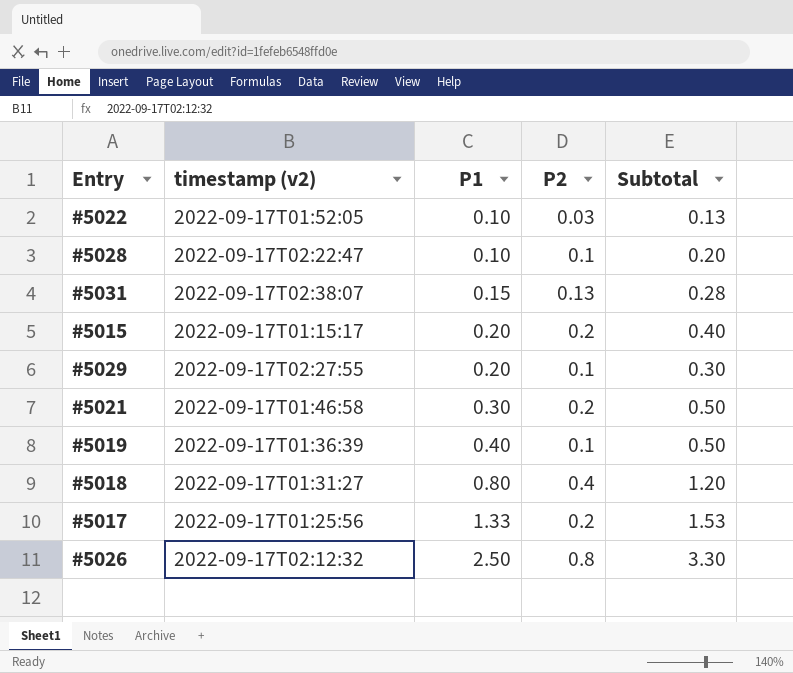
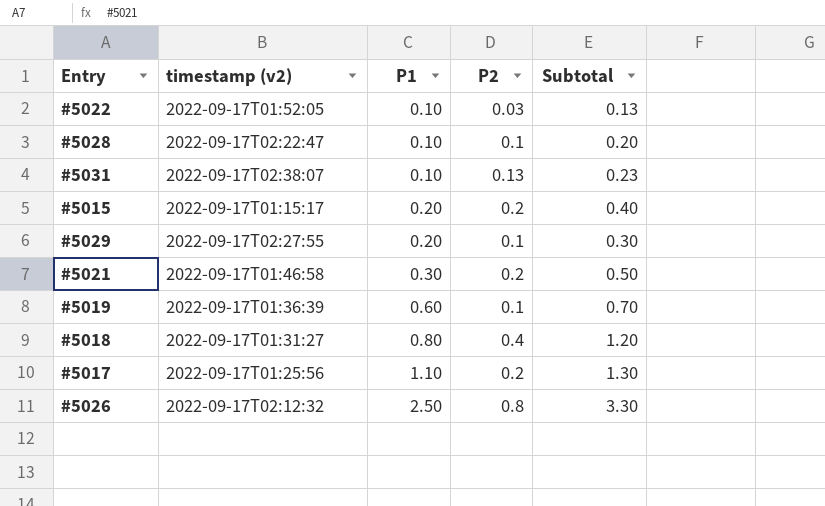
#5031 | P1: 0.15 -> 0.10
#5031 | Subtotal: 0.28 -> 0.23
#5019 | P1: 0.40 -> 0.60
#5019 | Subtotal: 0.50 -> 0.70
#5017 | P1: 1.33 -> 1.10
#5017 | Subtotal: 1.53 -> 1.30

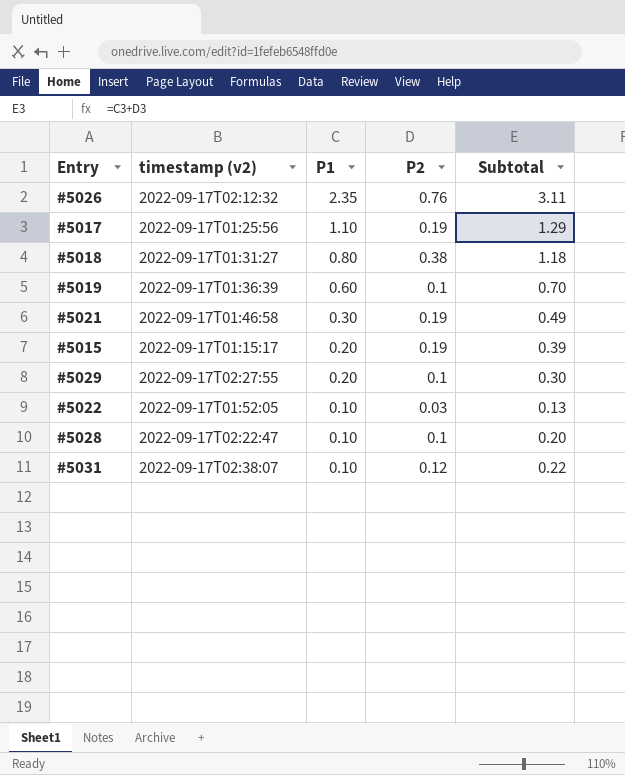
row order: P1 ascending -> P1 descending
#5026 | P1: 2.50 -> 2.35
#5026 | P2: 0.8 -> 0.76
#5026 | Subtotal: 3.30 -> 3.11
#5017 | P2: 0.2 -> 0.19
#5017 | Subtotal: 1.30 -> 1.29
#5018 | P2: 0.4 -> 0.38
#5018 | Subtotal: 1.20 -> 1.18
#5021 | P2: 0.2 -> 0.19
#5021 | Subtotal: 0.50 -> 0.49
#5015 | P2: 0.2 -> 0.19
#5015 | Subtotal: 0.40 -> 0.39
#5031 | P2: 0.13 -> 0.12
#5031 | Subtotal: 0.23 -> 0.22

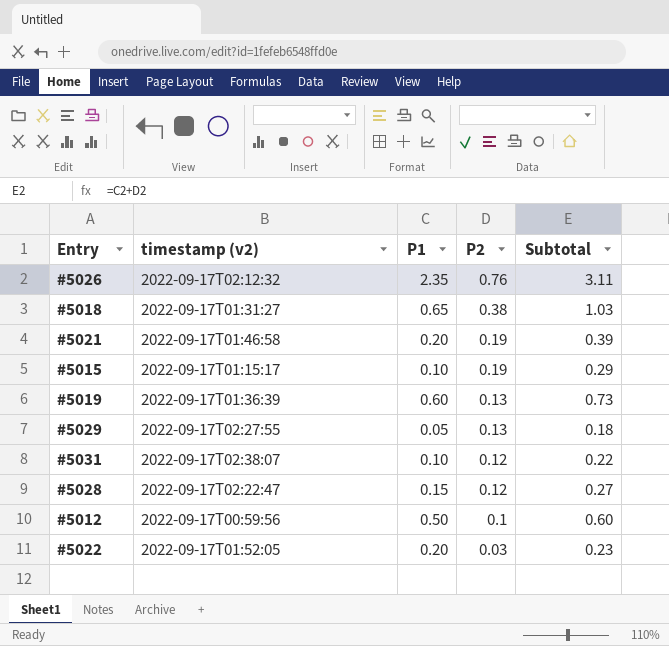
row order: P1 descending -> P2 descending
row #5017: 2022-09-17T01:25:56 | 1.10 | 0.19 | 1.29 -> none
#5018 | P1: 0.80 -> 0.65
#5018 | Subtotal: 1.18 -> 1.03
#5021 | P1: 0.30 -> 0.20
#5021 | Subtotal: 0.49 -> 0.39
#5015 | P1: 0.20 -> 0.10
#5015 | Subtotal: 0.39 -> 0.29
#5019 | P2: 0.1 -> 0.13
#5019 | Subtotal: 0.70 -> 0.73
#5029 | P1: 0.20 -> 0.05
#5029 | P2: 0.1 -> 0.13
#5029 | Subtotal: 0.30 -> 0.18
#5028 | P1: 0.10 -> 0.15
#5028 | P2: 0.1 -> 0.12
#5028 | Subtotal: 0.20 -> 0.27
row #5012: none -> 2022-09-17T00:59:56 | 0.50 | 0.1 | 0.60
#5022 | P1: 0.10 -> 0.20
#5022 | Subtotal: 0.13 -> 0.23

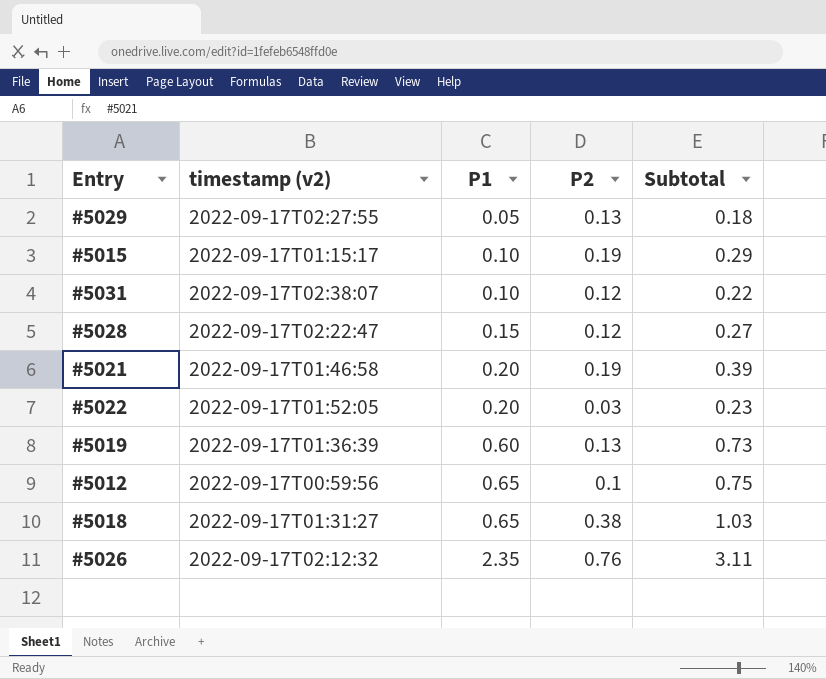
row order: P2 descending -> P1 ascending
#5012 | P1: 0.50 -> 0.65
#5012 | Subtotal: 0.60 -> 0.75

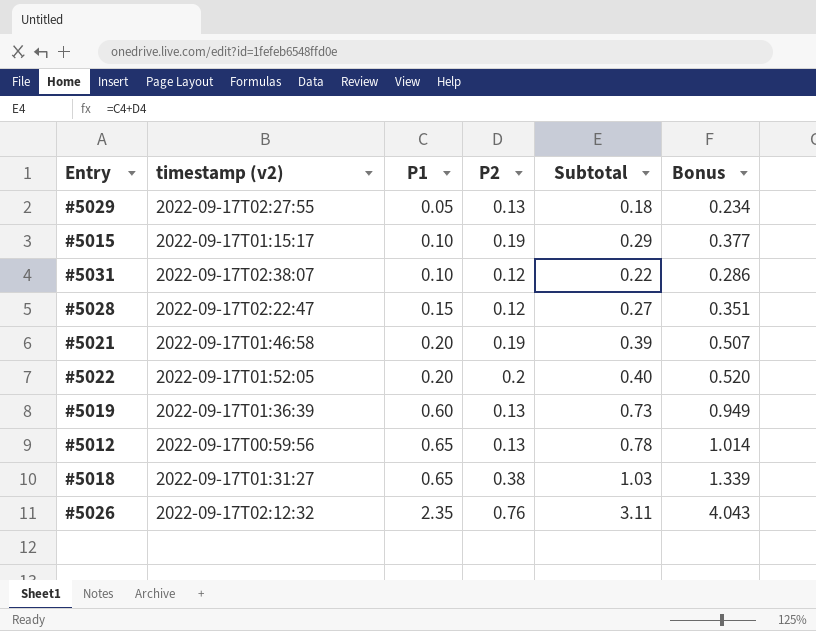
column Bonus | formula: none -> [Subtotal] * 1.3
#5022 | P2: 0.03 -> 0.2
#5022 | Subtotal: 0.23 -> 0.40
#5012 | P2: 0.1 -> 0.13
#5012 | Subtotal: 0.75 -> 0.78

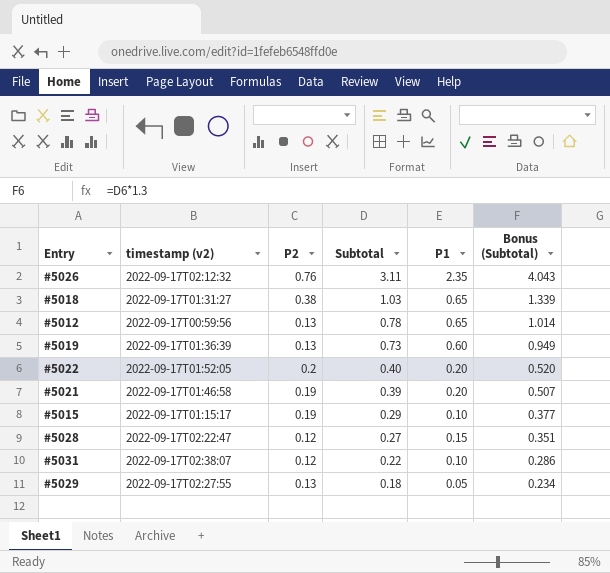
row order: P1 ascending -> Subtotal descending
column P1 | position: 3 -> 5
column name: Bonus -> Bonus (Subtotal)

